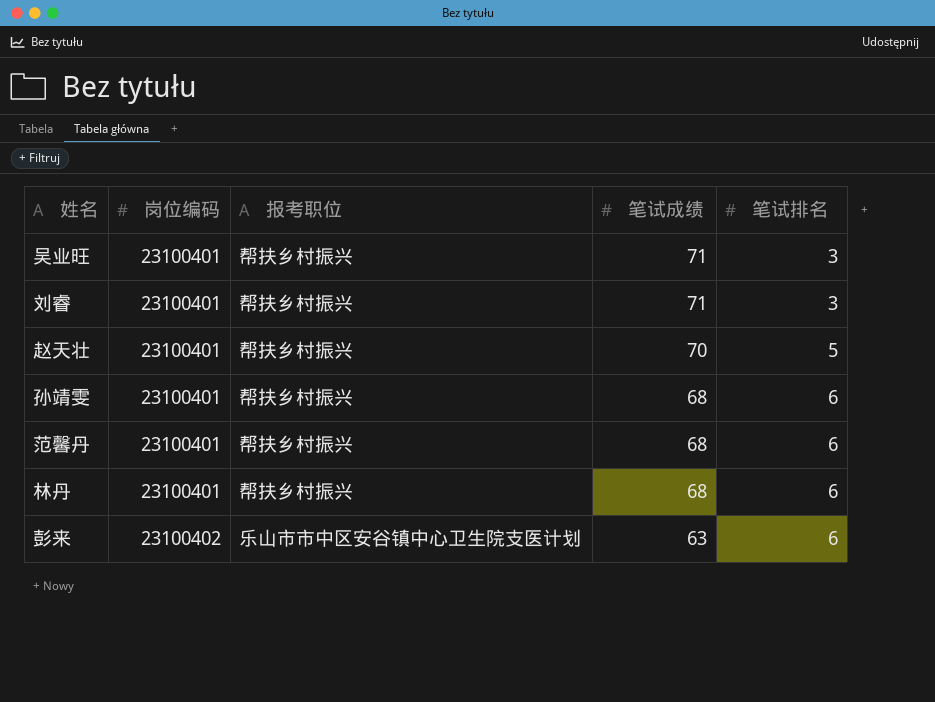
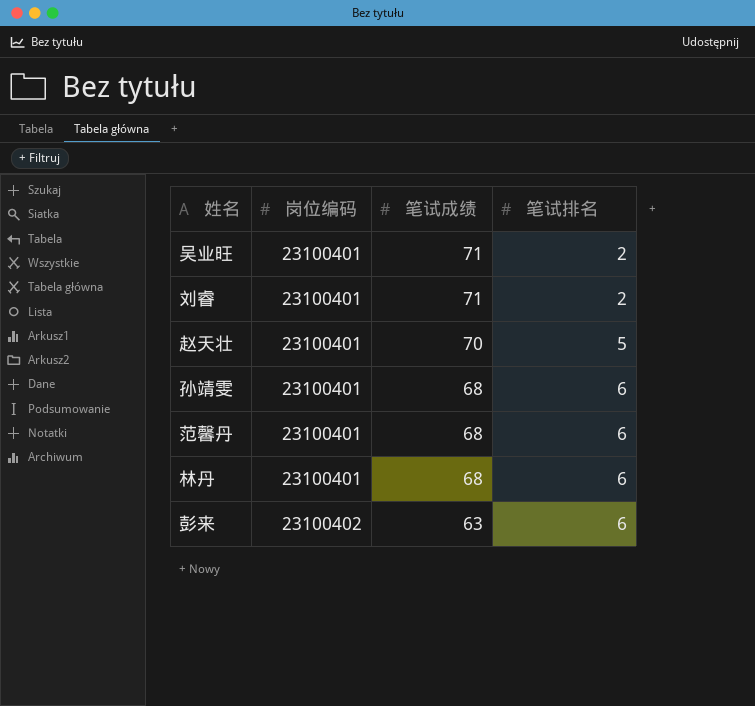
column 报考职位 | position: 3 -> none
吴业旺 | 笔试排名: 3 -> 2
刘睿 | 笔试排名: 3 -> 2

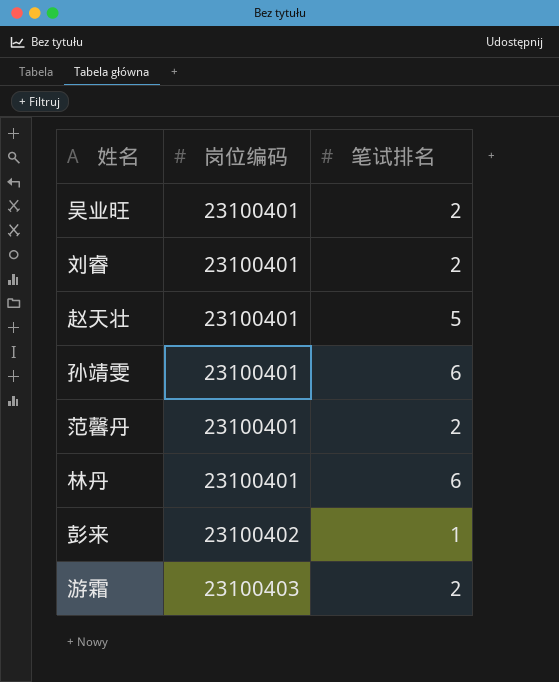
column 笔试成绩 | position: 3 -> none
范馨丹 | 笔试排名: 6 -> 2
彭来 | 笔试排名: 6 -> 1
row 游霜: none -> 23100403 | 2

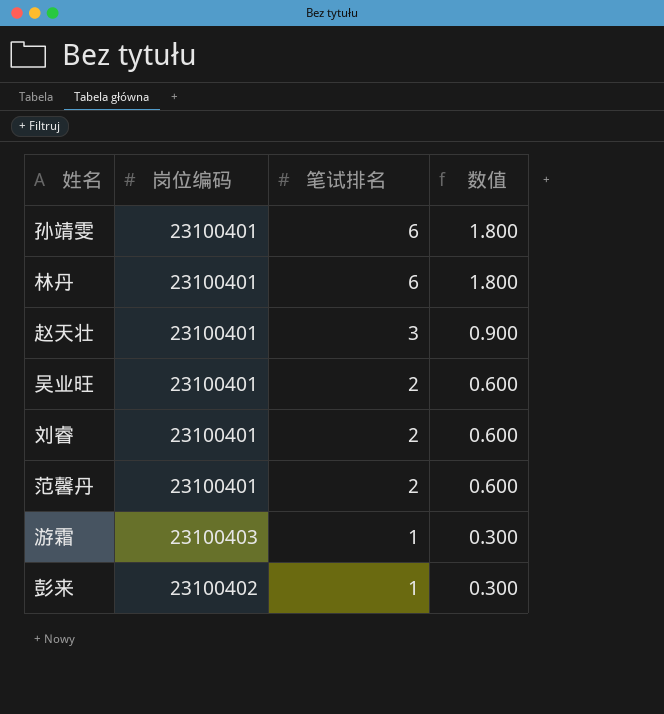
row order: 岗位编码 ascending -> 笔试排名 descending
column 数值 | formula: none -> [笔试排名] * 0.3
赵天壮 | 笔试排名: 5 -> 3
游霜 | 笔试排名: 2 -> 1

